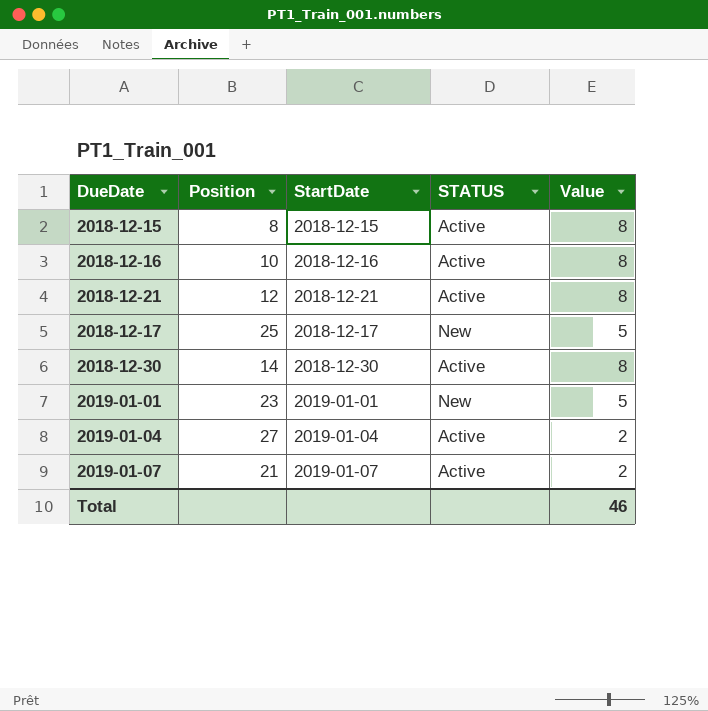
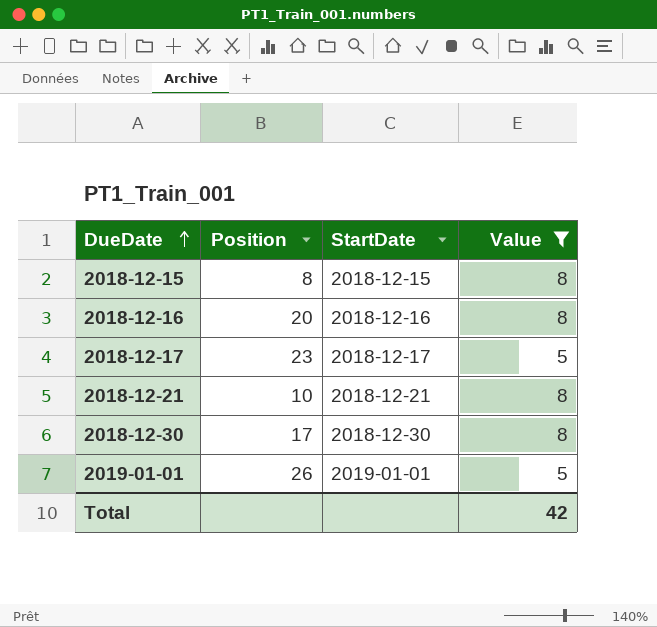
filter: none -> Value != 2
row order: none -> DueDate ascending
column STATUS | position: 4 -> none
2018-12-16 | Position: 10 -> 20
2018-12-17 | Position: 25 -> 23
2018-12-21 | Position: 12 -> 10
2018-12-30 | Position: 14 -> 17
2019-01-01 | Position: 23 -> 26
Total | Value: 46 -> 42

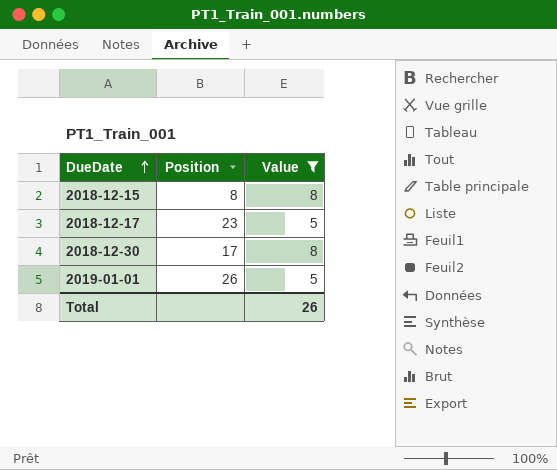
column StartDate | position: 3 -> none
row 2018-12-16: 20 | 2018-12-16 | 8 -> none
row 2018-12-21: 10 | 2018-12-21 | 8 -> none
Total | Value: 42 -> 26

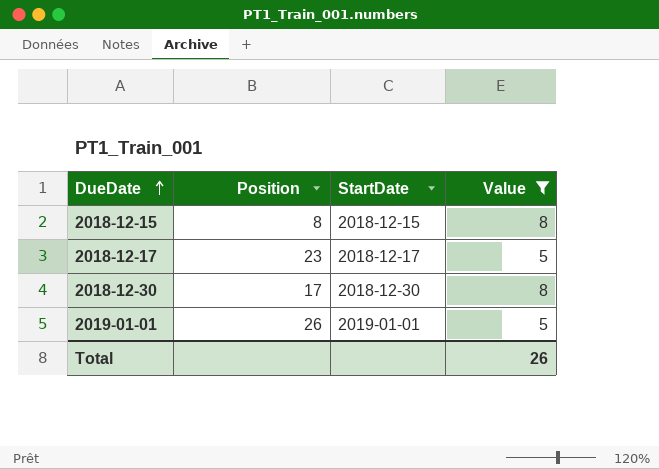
column StartDate | position: none -> 3

